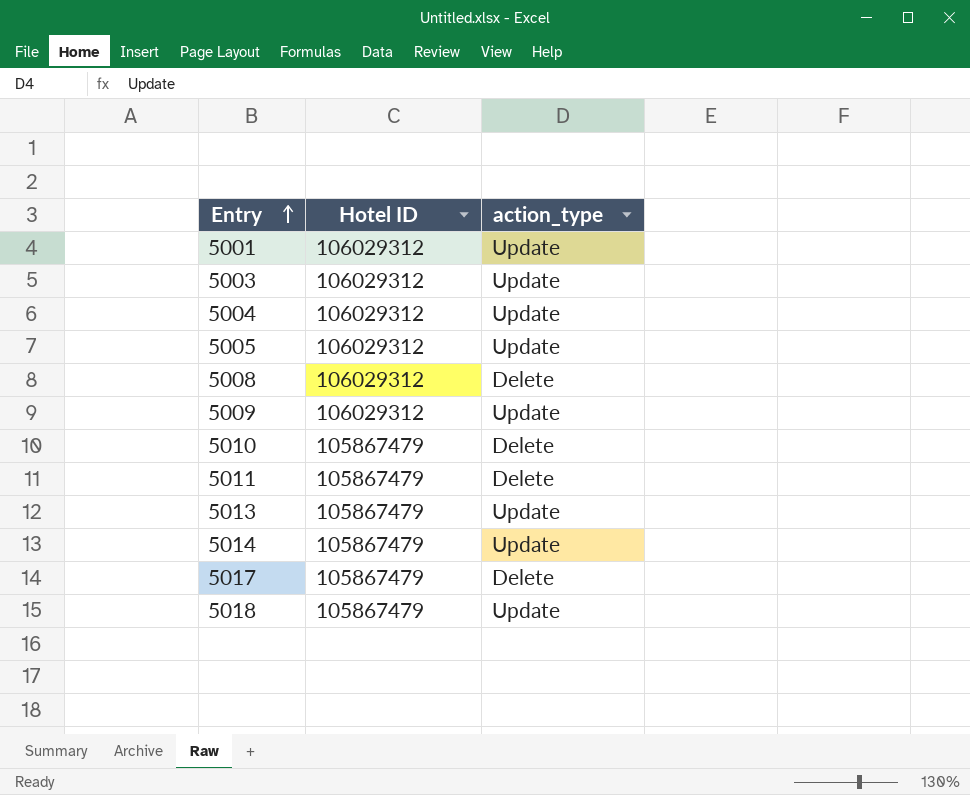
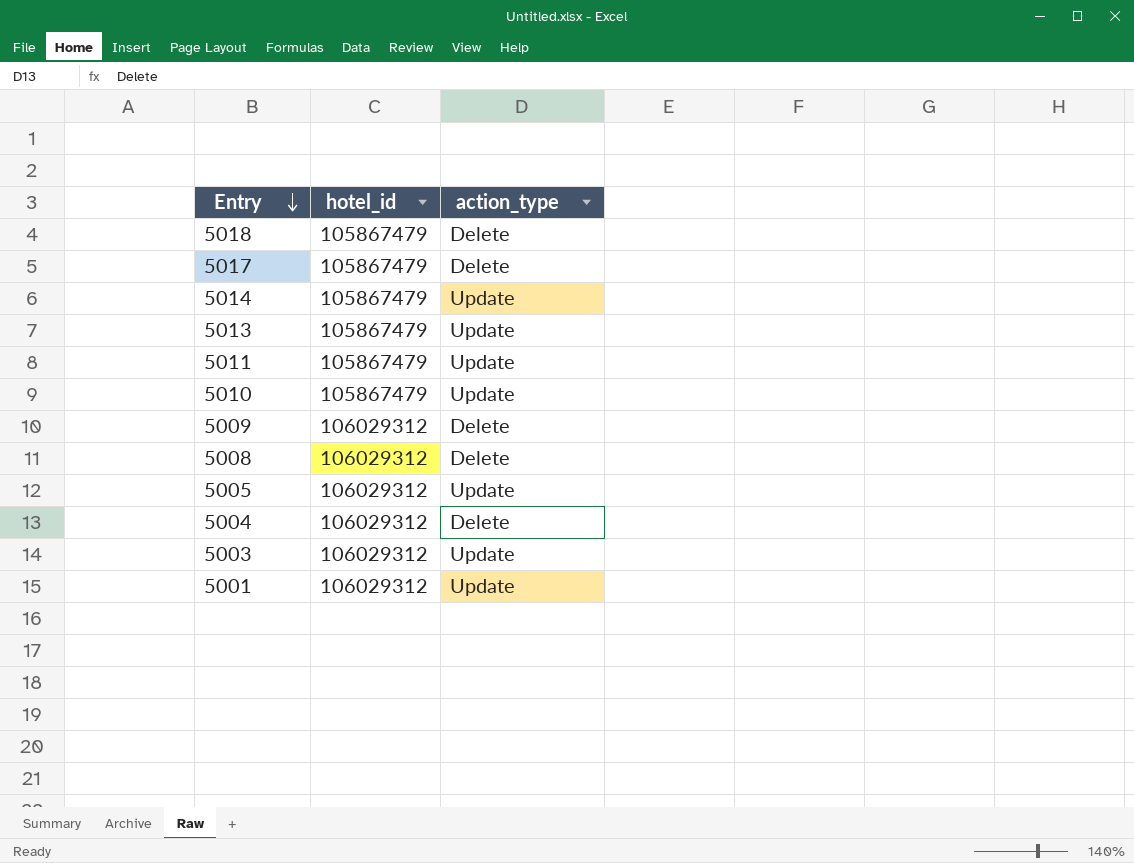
row order: Entry ascending -> Entry descending
column name: Hotel ID -> hotel_id
5018 | action_type: Update -> Delete
5011 | action_type: Delete -> Update
5010 | action_type: Delete -> Update
5009 | action_type: Update -> Delete
5004 | action_type: Update -> Delete

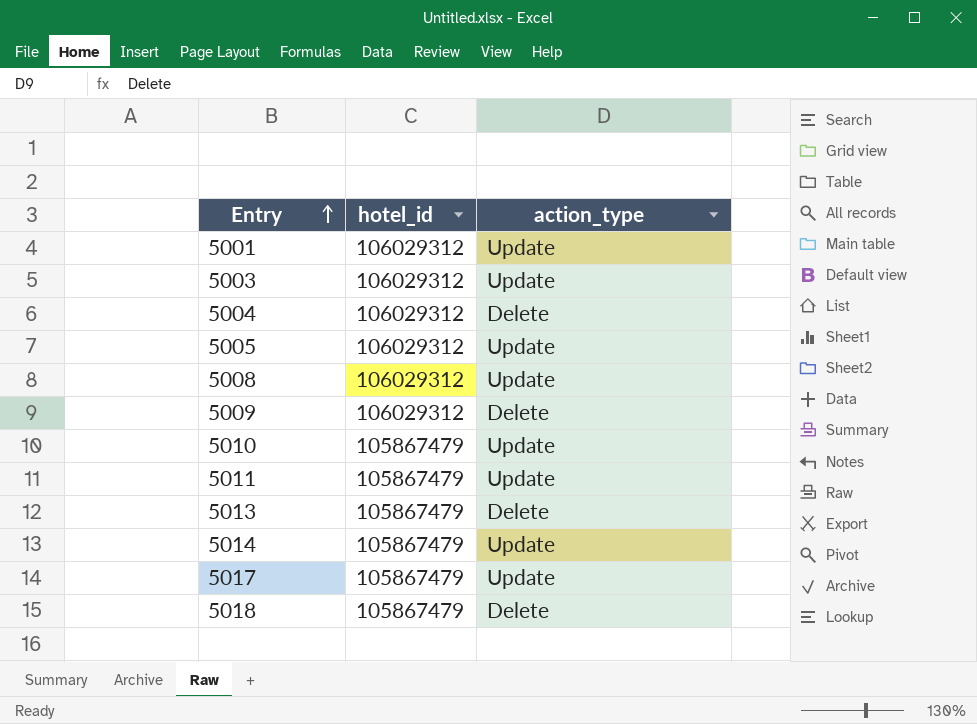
row order: Entry descending -> Entry ascending
5008 | action_type: Delete -> Update
5013 | action_type: Update -> Delete
5017 | action_type: Delete -> Update

